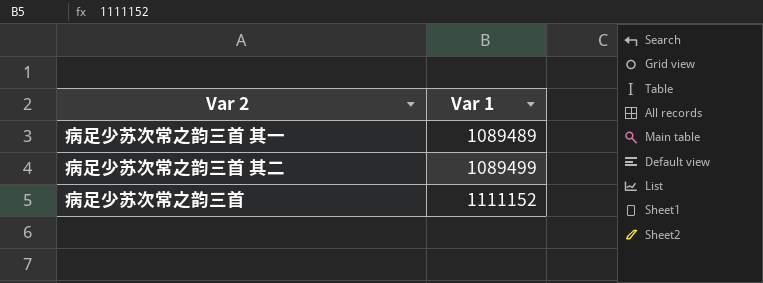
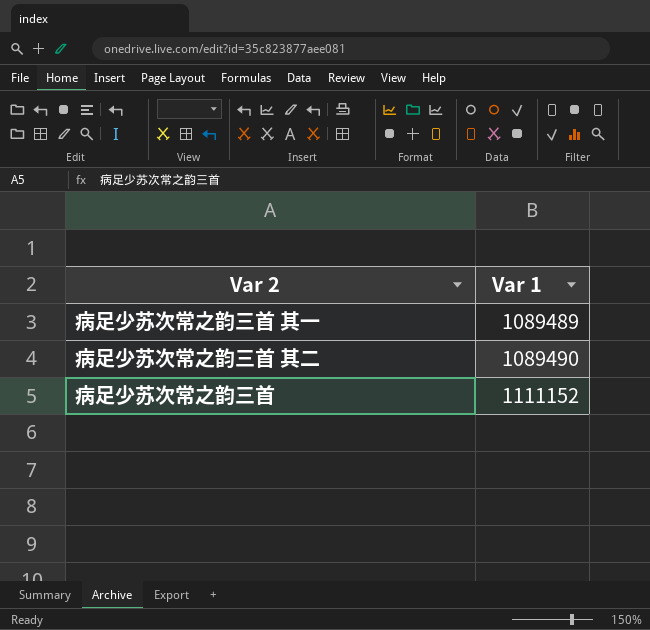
病足少苏次常之韵三首 其二 | Var 1: 1089499 -> 1089490

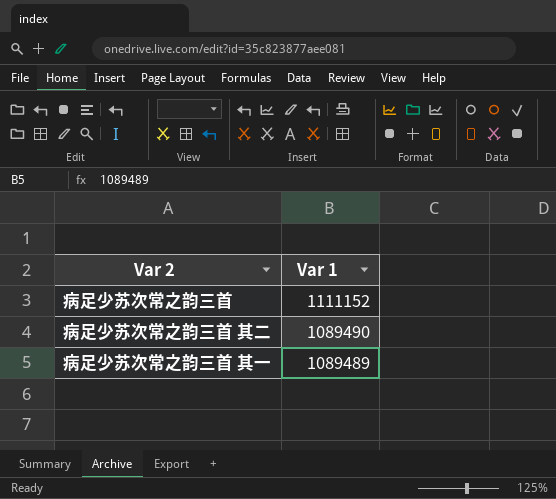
row order: Var 1 ascending -> Var 1 descending

